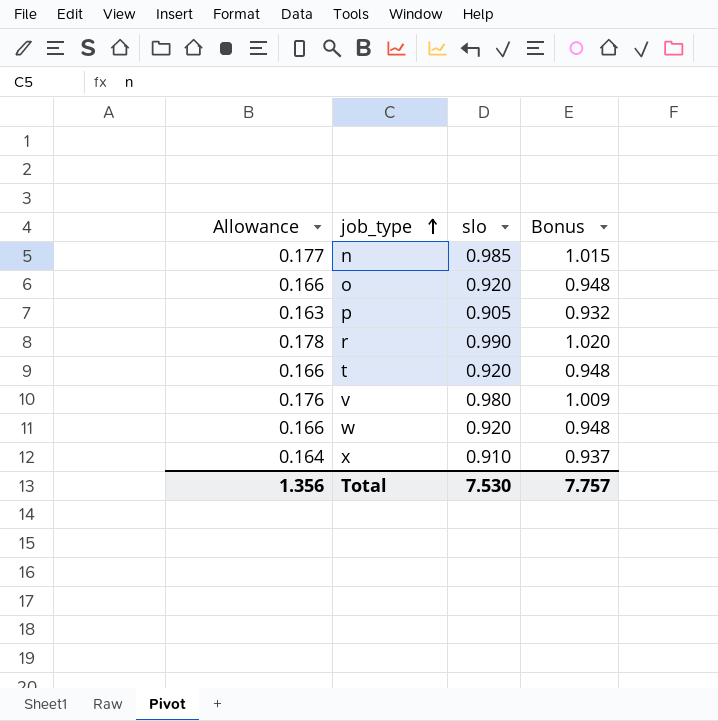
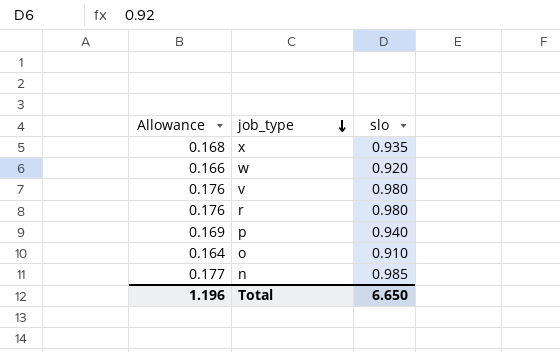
row order: job_type ascending -> job_type descending
column Bonus | formula: [slo] * 1.03 -> none
row t: 0.166 | 0.920 | 0.948 -> none
x | Allowance: 0.164 -> 0.168
x | slo: 0.910 -> 0.935
r | Allowance: 0.178 -> 0.176
r | slo: 0.990 -> 0.980
p | Allowance: 0.163 -> 0.169
p | slo: 0.905 -> 0.940
o | Allowance: 0.166 -> 0.164
o | slo: 0.920 -> 0.910
Total | Allowance: 1.356 -> 1.196
Total | slo: 7.530 -> 6.650

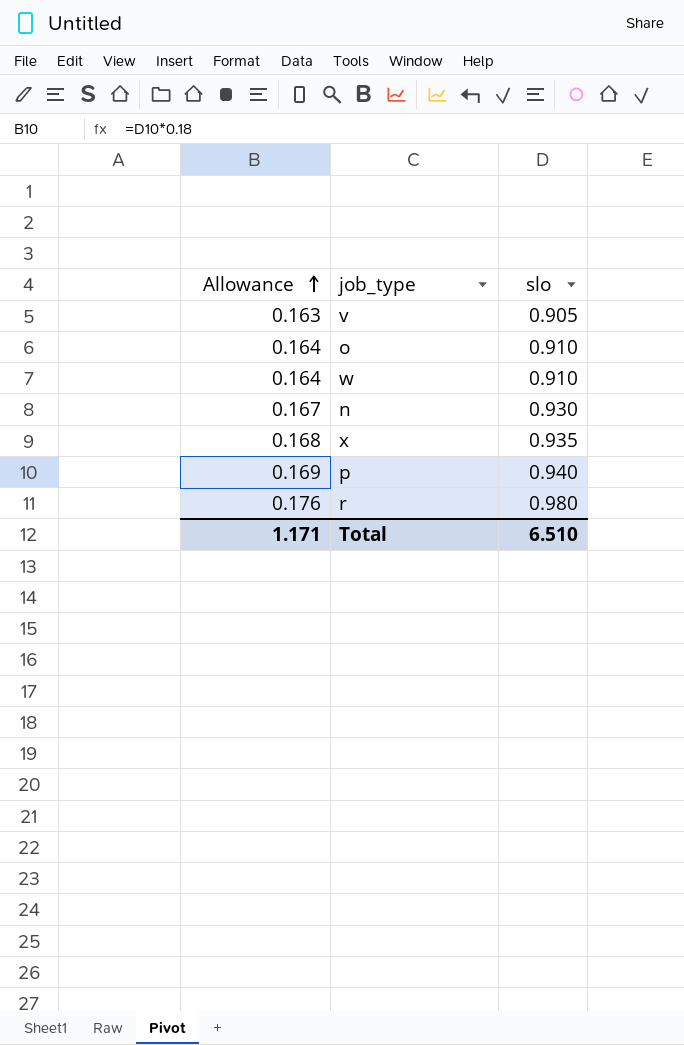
row order: job_type descending -> Allowance ascending
v | Allowance: 0.176 -> 0.163
v | slo: 0.980 -> 0.905
w | Allowance: 0.166 -> 0.164
w | slo: 0.920 -> 0.910
n | Allowance: 0.177 -> 0.167
n | slo: 0.985 -> 0.930
Total | Allowance: 1.196 -> 1.171
Total | slo: 6.650 -> 6.510

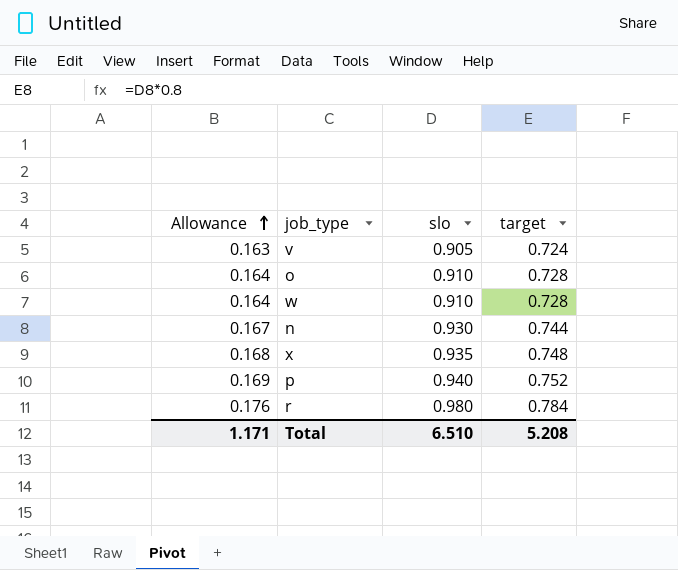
column target | formula: none -> [slo] * 0.8

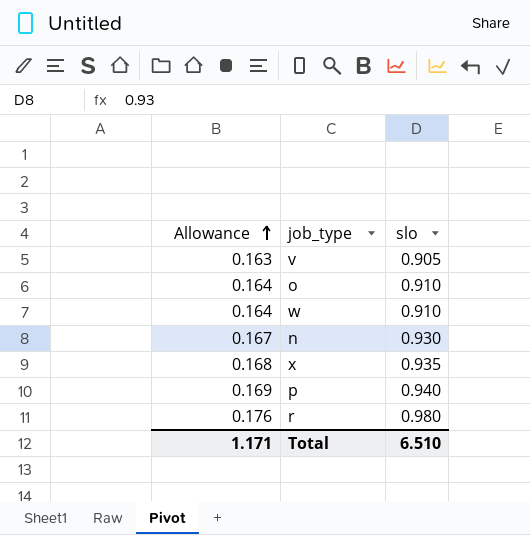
column target | formula: [slo] * 0.8 -> none

